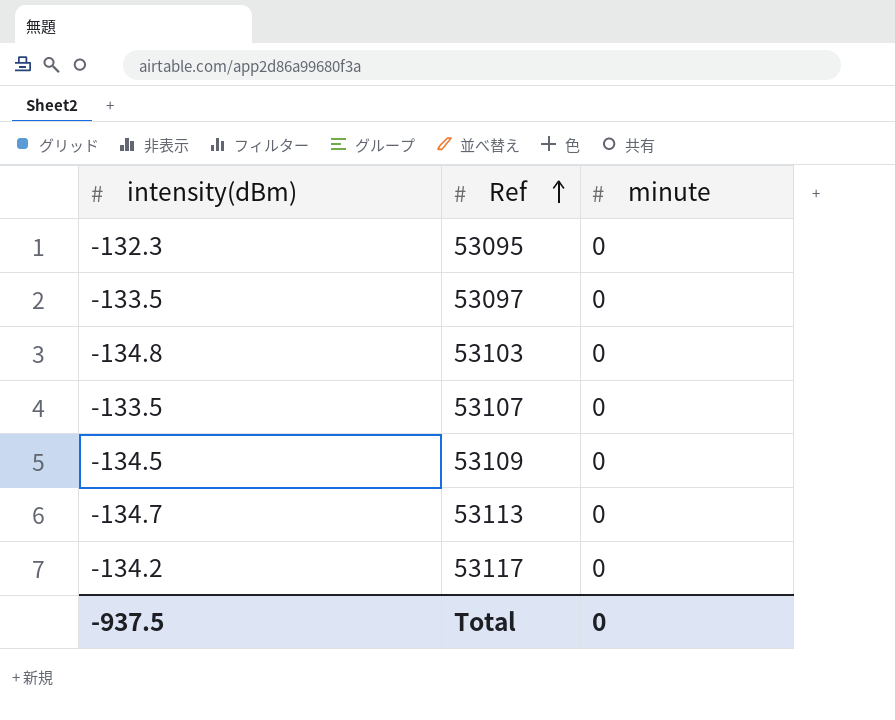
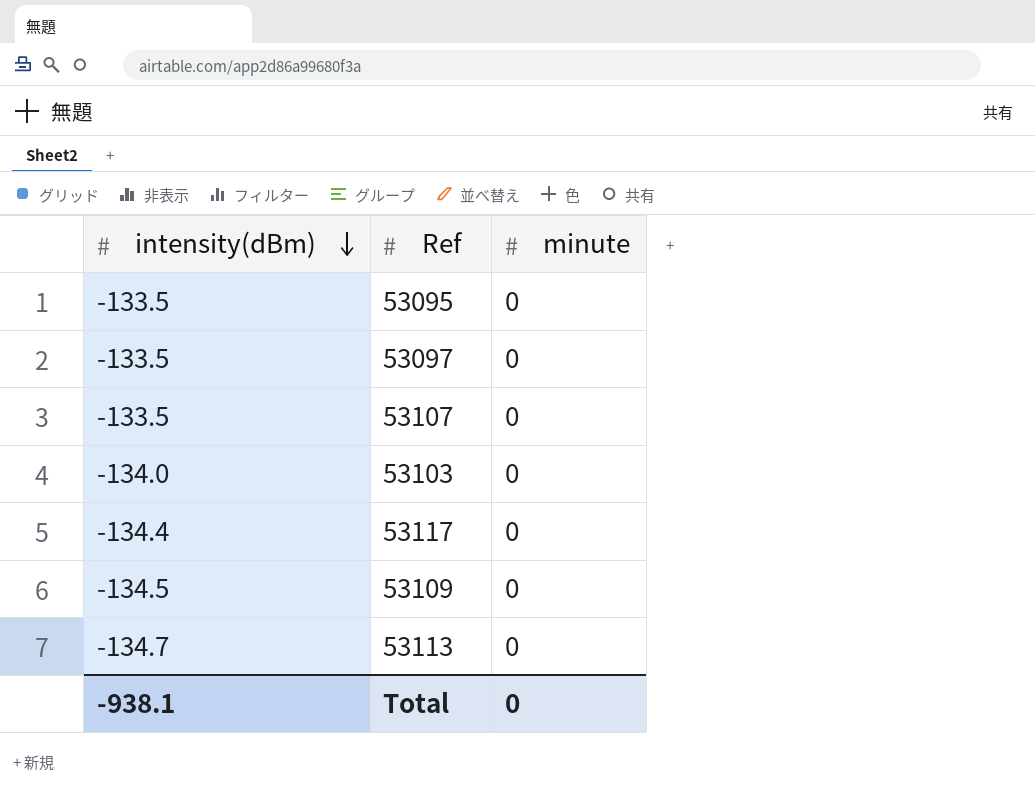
row order: Ref ascending -> intensity(dBm) descending
53095 | intensity(dBm): -132.3 -> -133.5
53103 | intensity(dBm): -134.8 -> -134.0
53117 | intensity(dBm): -134.2 -> -134.4
Total | intensity(dBm): -937.5 -> -938.1

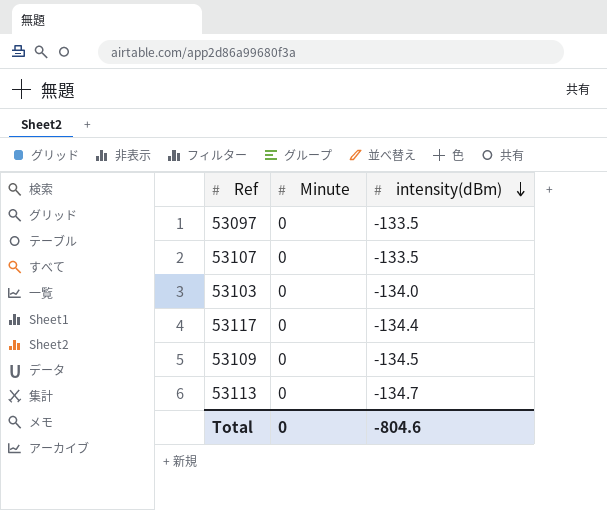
column name: minute -> Minute
column intensity(dBm) | position: 1 -> 3
row 53095: -133.5 | 0 -> none
Total | intensity(dBm): -938.1 -> -804.6

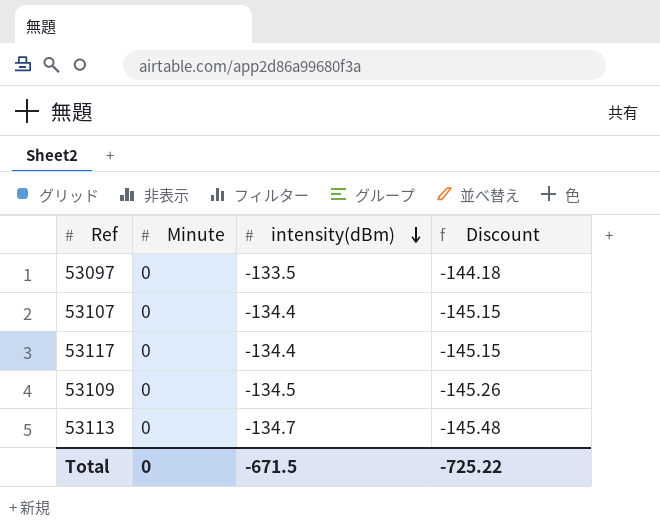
column Discount | formula: none -> [intensity(dBm)] * 1.08
row 53103: 0 | -134.0 -> none
53107 | intensity(dBm): -133.5 -> -134.4
Total | intensity(dBm): -804.6 -> -671.5

